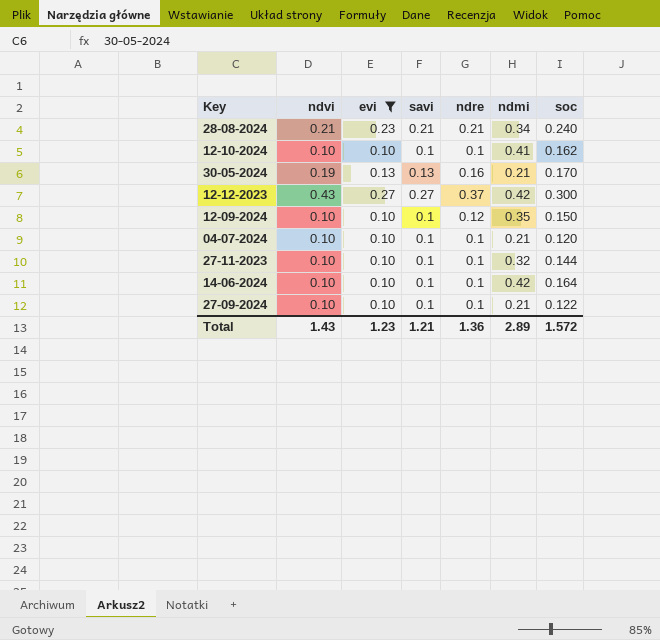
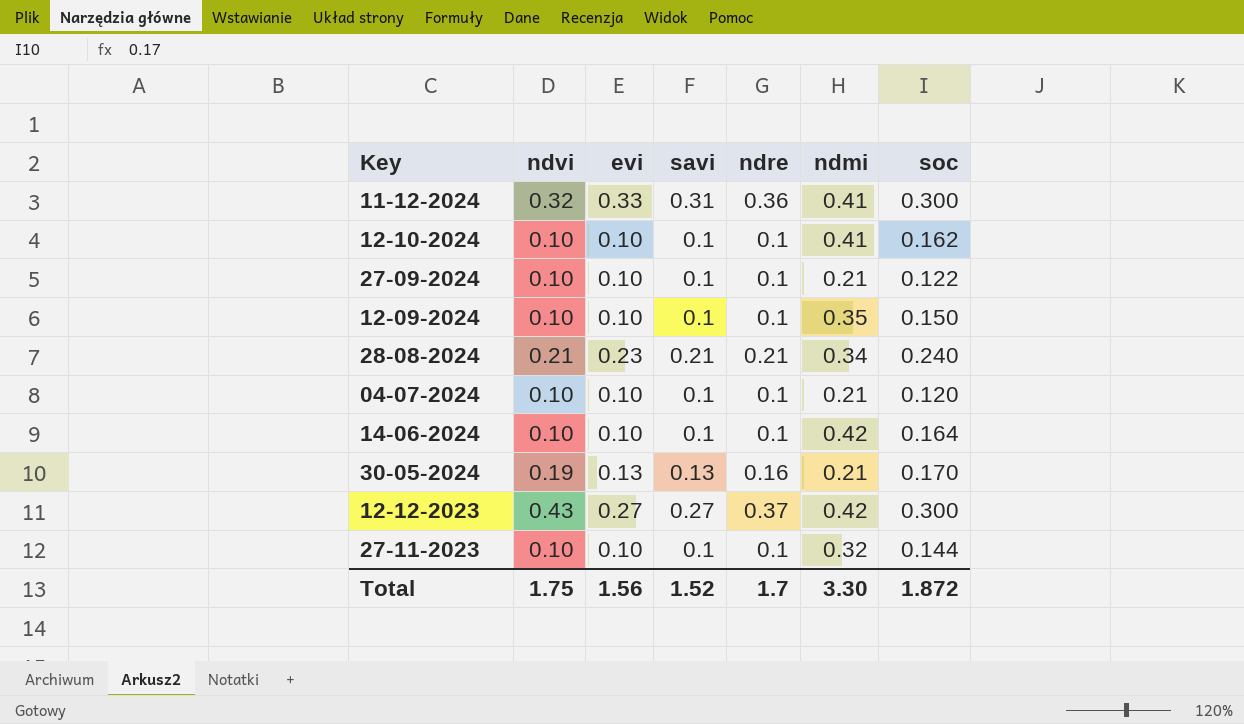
filter: evi != 0.33 -> none
row order: none -> Key descending
12-09-2024 | ndre: 0.12 -> 0.1
Total | ndvi: 1.43 -> 1.75
Total | evi: 1.23 -> 1.56
Total | savi: 1.21 -> 1.52
Total | ndre: 1.36 -> 1.7
Total | ndmi: 2.89 -> 3.30
Total | soc: 1.572 -> 1.872

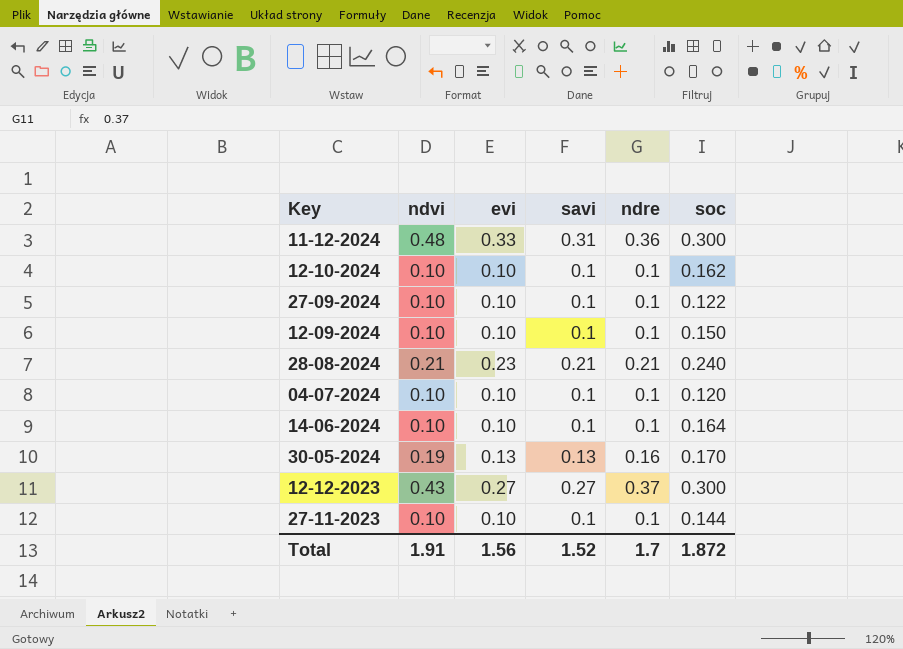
column ndmi | position: 6 -> none
11-12-2024 | ndvi: 0.32 -> 0.48
Total | ndvi: 1.75 -> 1.91

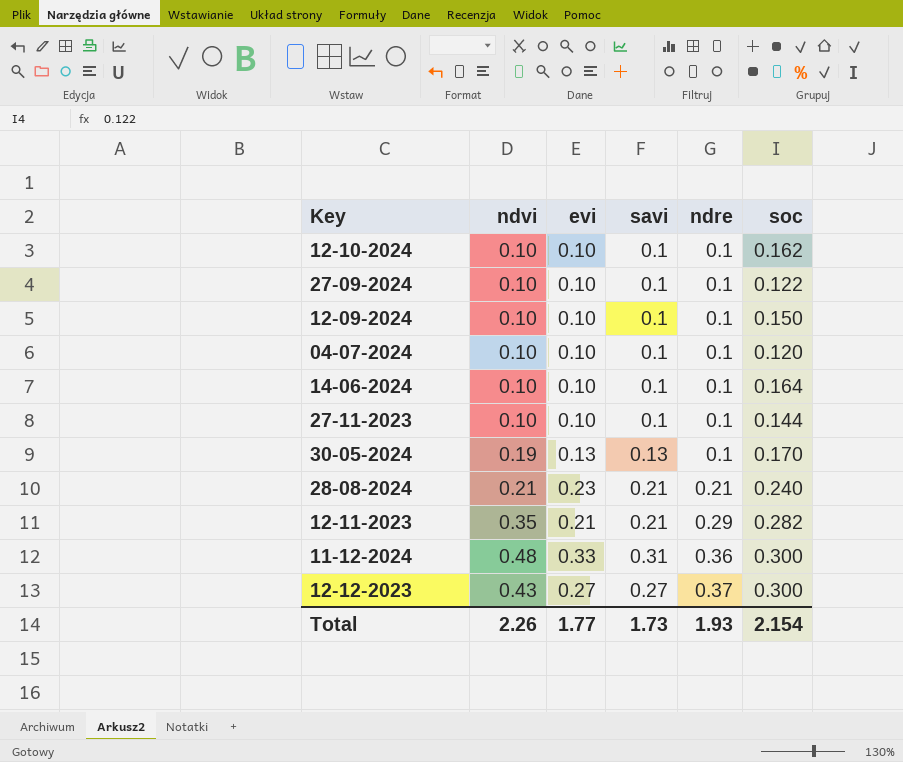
row order: Key descending -> ndre ascending
30-05-2024 | ndre: 0.16 -> 0.1
row 12-11-2023: none -> 0.35 | 0.21 | 0.21 | 0.29 | 0.282
Total | ndvi: 1.91 -> 2.26
Total | evi: 1.56 -> 1.77
Total | savi: 1.52 -> 1.73
Total | ndre: 1.7 -> 1.93
Total | soc: 1.872 -> 2.154

